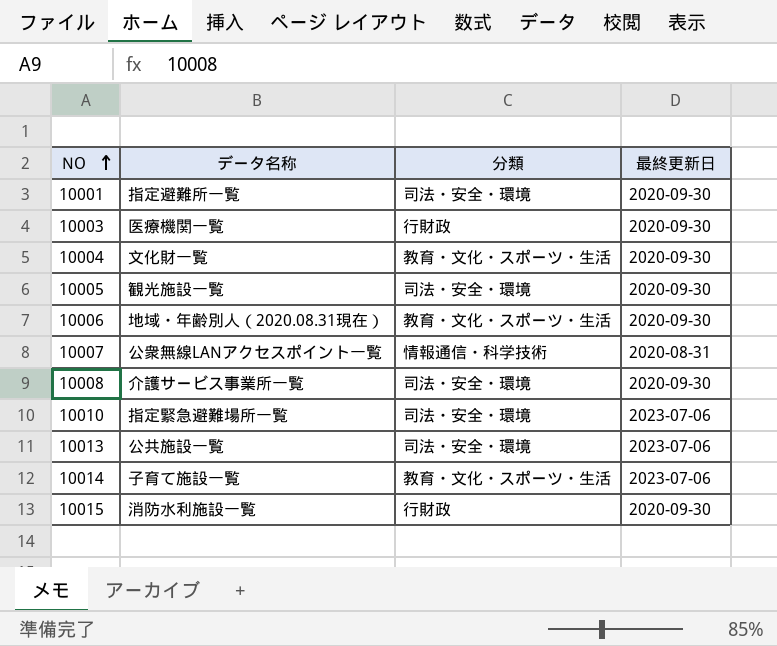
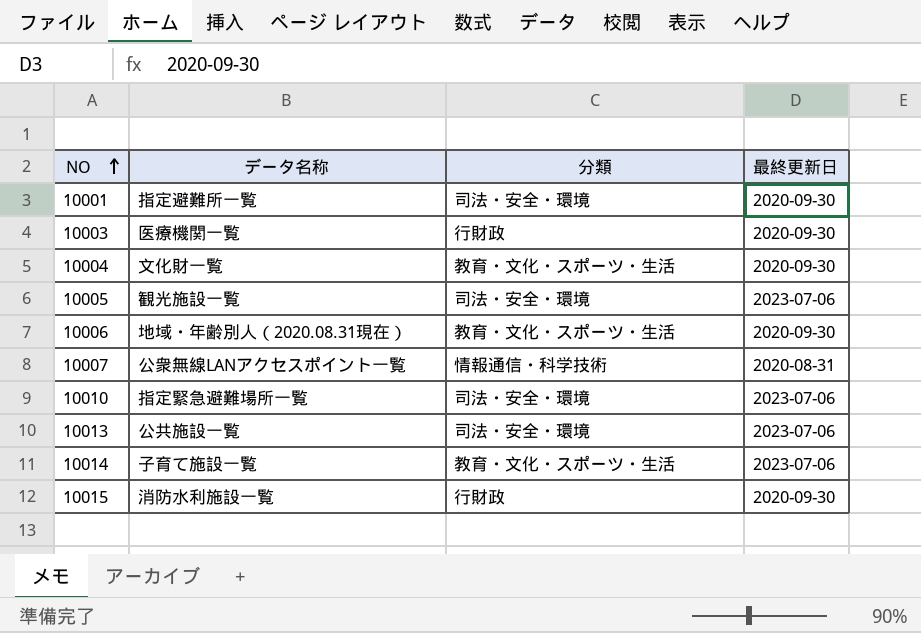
row 10008: 介護サービス事業所一覧 | 司法・安全・環境 | 2020-09-30 -> none
10005 | 最終更新日: 2020-09-30 -> 2023-07-06

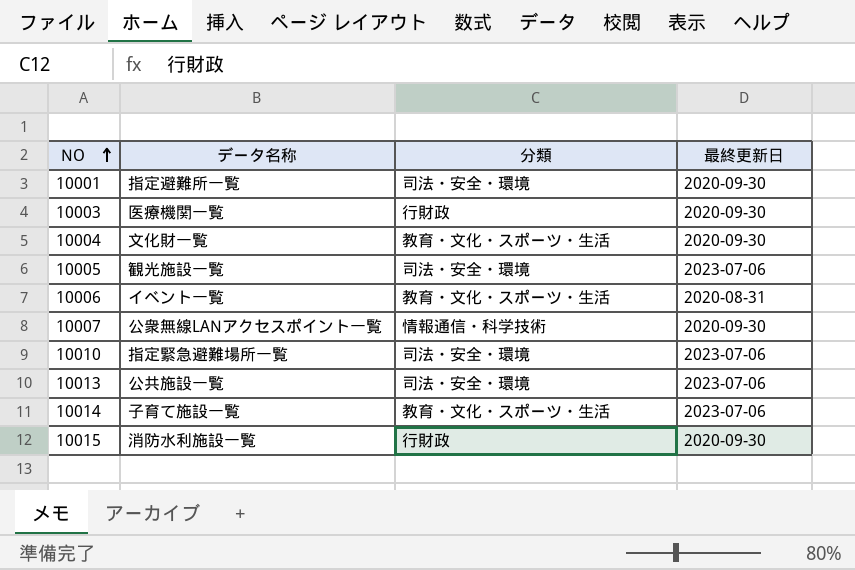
10006 | データ名称: 地域・年齢別人（2020.08.31現在） -> イベント一覧
10006 | 最終更新日: 2020-09-30 -> 2020-08-31
10007 | 最終更新日: 2020-08-31 -> 2020-09-30

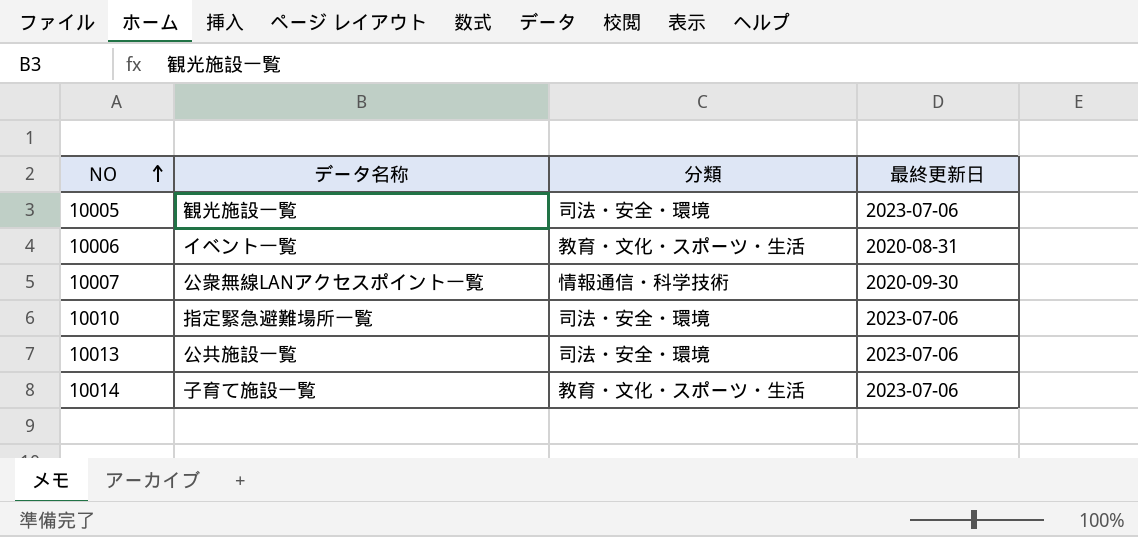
row 10001: 指定避難所一覧 | 司法・安全・環境 | 2020-09-30 -> none
row 10003: 医療機関一覧 | 行財政 | 2020-09-30 -> none
row 10004: 文化財一覧 | 教育・文化・スポーツ・生活 | 2020-09-30 -> none
row 10015: 消防水利施設一覧 | 行財政 | 2020-09-30 -> none

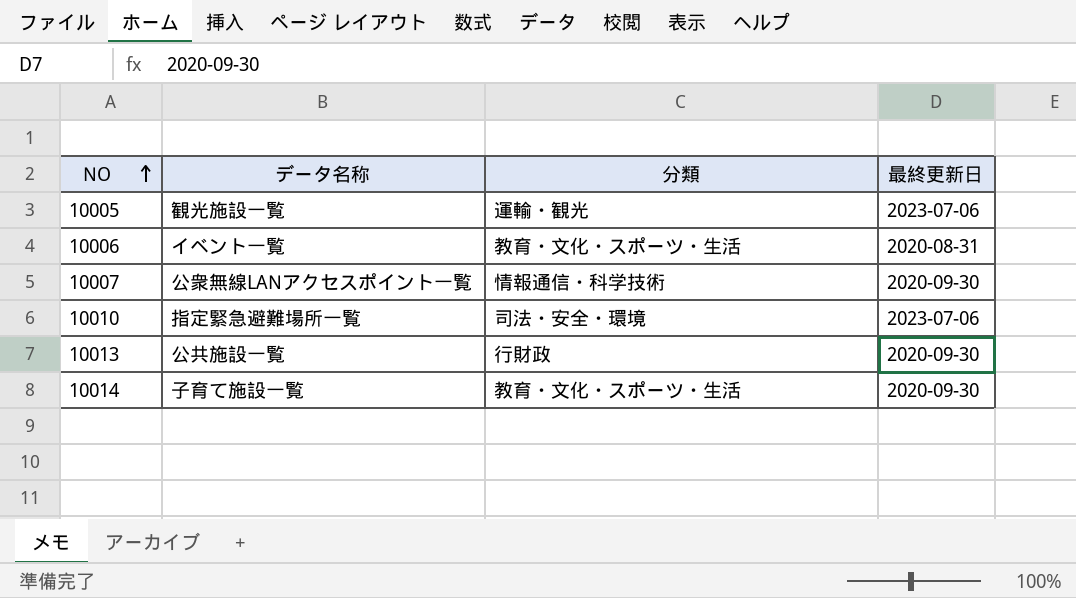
10005 | 分類: 司法・安全・環境 -> 運輸・観光
10013 | 分類: 司法・安全・環境 -> 行財政
10013 | 最終更新日: 2023-07-06 -> 2020-09-30
10014 | 最終更新日: 2023-07-06 -> 2020-09-30

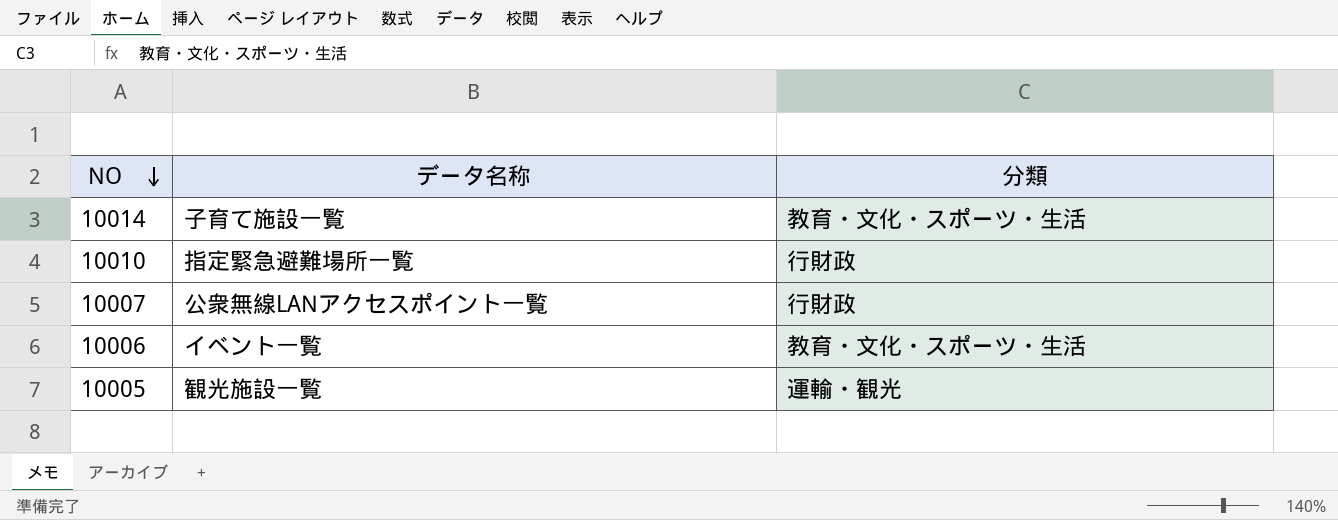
row order: NO ascending -> NO descending
column 最終更新日 | position: 4 -> none
row 10013: 公共施設一覧 | 行財政 | 2020-09-30 -> none
10010 | 分類: 司法・安全・環境 -> 行財政
10007 | 分類: 情報通信・科学技術 -> 行財政

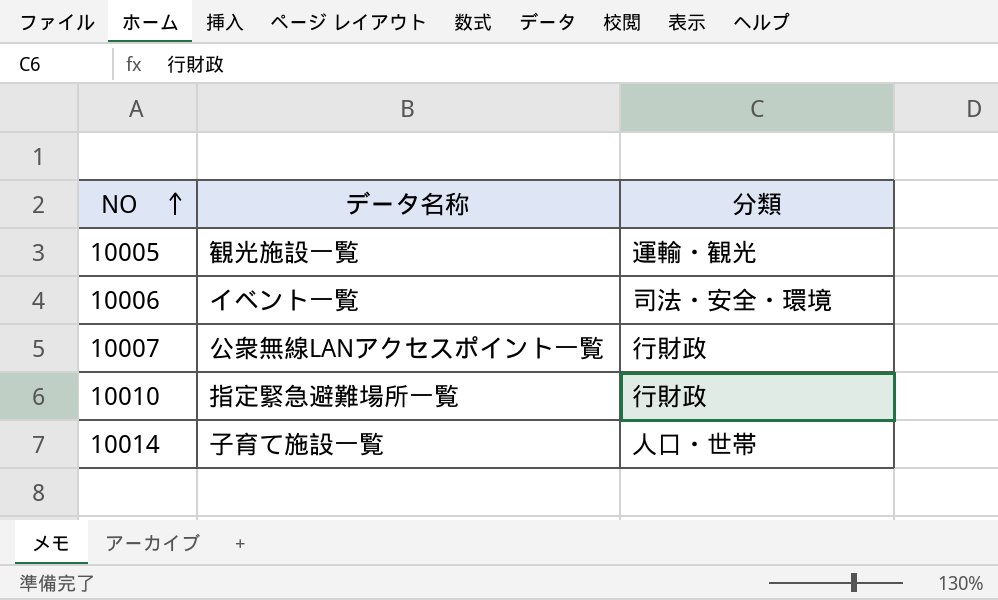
row order: NO descending -> NO ascending
10006 | 分類: 教育・文化・スポーツ・生活 -> 司法・安全・環境
10014 | 分類: 教育・文化・スポーツ・生活 -> 人口・世帯

